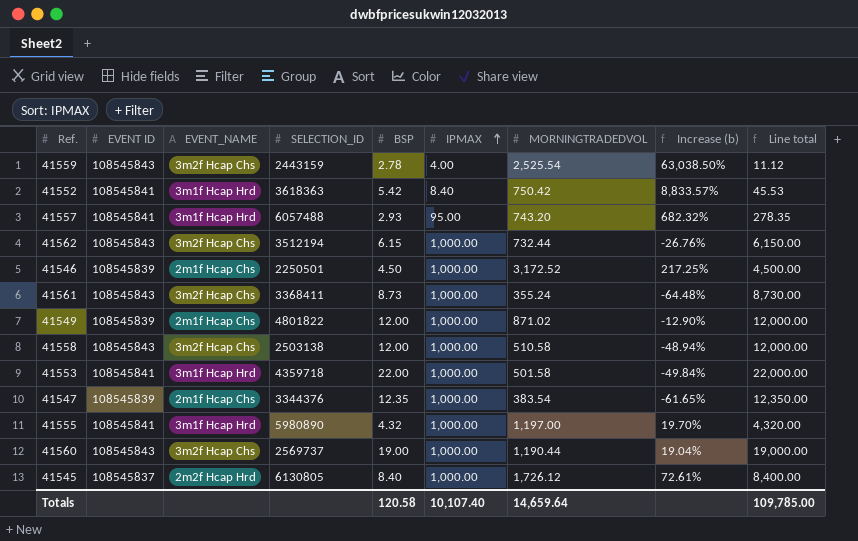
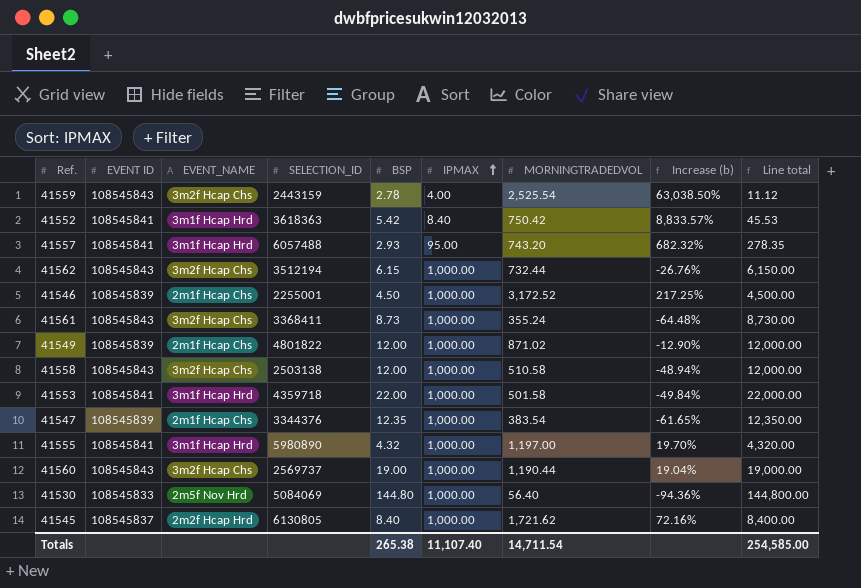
41546 | SELECTION_ID: 2250501 -> 2255001
row 41530: none -> 108545833 | 2m5f Nov Hrd | 5084069 | 144.80 | 1,000.00 | 56.40 | -94.36% | 144,800.00
41545 | MORNINGTRADEDVOL: 1,726.12 -> 1,721.62
41545 | Increase (b): 72.61% -> 72.16%
Totals | BSP: 120.58 -> 265.38
Totals | IPMAX: 10,107.40 -> 11,107.40
Totals | MORNINGTRADEDVOL: 14,659.64 -> 14,711.54
Totals | Line total: 109,785.00 -> 254,585.00

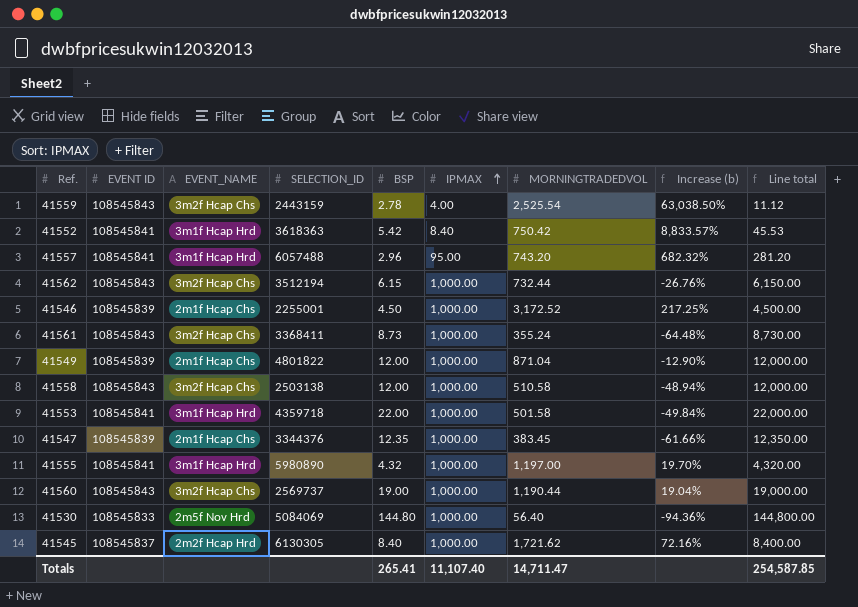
41557 | BSP: 2.93 -> 2.96
41557 | Line total: 278.35 -> 281.20
41549 | MORNINGTRADEDVOL: 871.02 -> 871.04
41547 | MORNINGTRADEDVOL: 383.54 -> 383.45
41547 | Increase (b): -61.65% -> -61.66%
41545 | SELECTION_ID: 6130805 -> 6130305
Totals | BSP: 265.38 -> 265.41
Totals | MORNINGTRADEDVOL: 14,711.54 -> 14,711.47
Totals | Line total: 254,585.00 -> 254,587.85

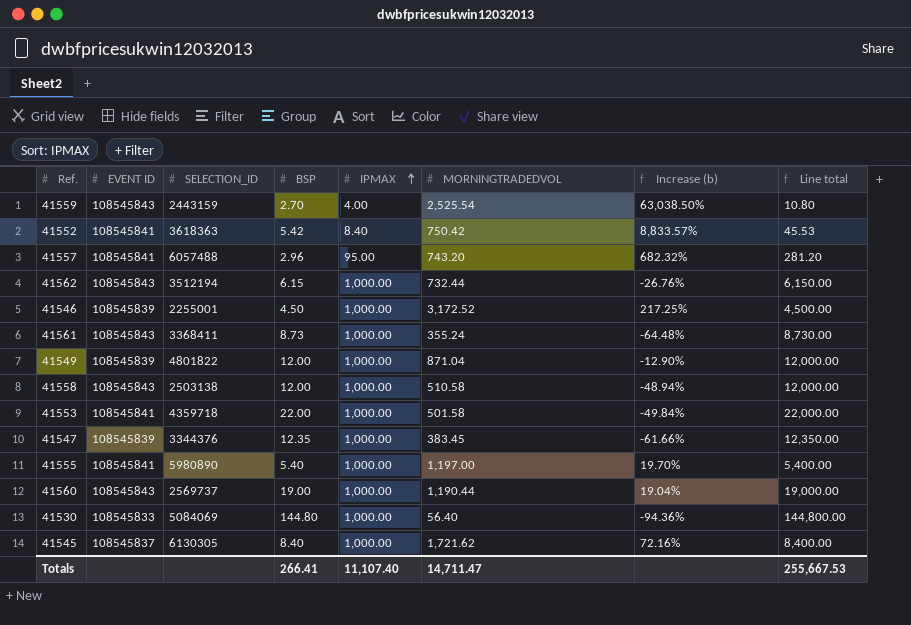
column EVENT_NAME | position: 3 -> none
41559 | BSP: 2.78 -> 2.70
41559 | Line total: 11.12 -> 10.80
41555 | BSP: 4.32 -> 5.40
41555 | Line total: 4,320.00 -> 5,400.00
Totals | BSP: 265.41 -> 266.41
Totals | Line total: 254,587.85 -> 255,667.53

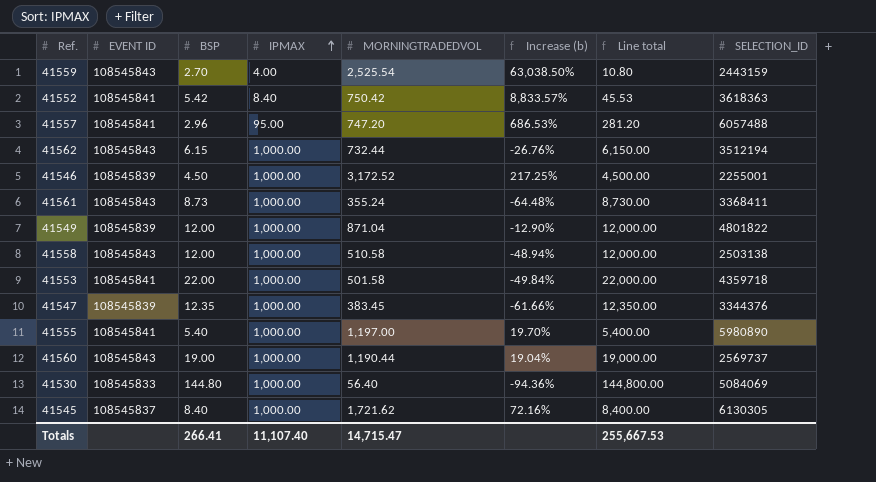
column SELECTION_ID | position: 3 -> 8
41557 | MORNINGTRADEDVOL: 743.20 -> 747.20
41557 | Increase (b): 682.32% -> 686.53%
Totals | MORNINGTRADEDVOL: 14,711.47 -> 14,715.47

